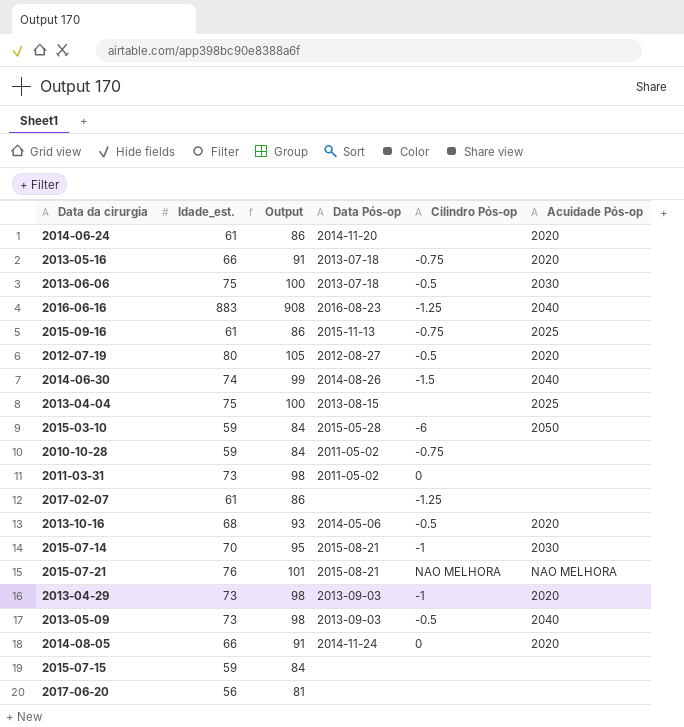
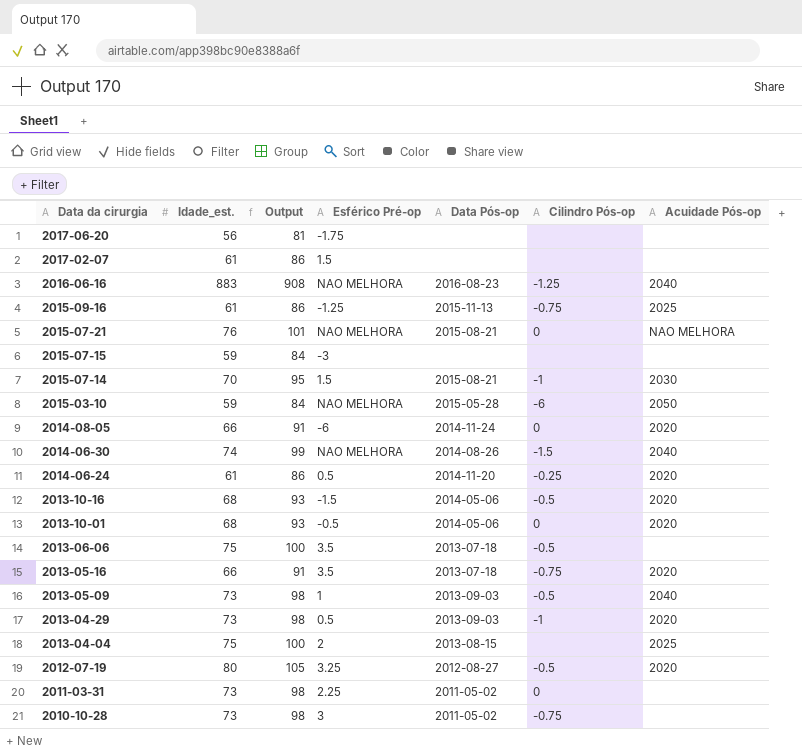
row order: none -> Data da cirurgia descending
column Esférico Pré-op | position: none -> 4
2017-02-07 | Cilindro Pós-op: -1.25 -> none
2015-07-21 | Cilindro Pós-op: NAO MELHORA -> 0
2014-06-24 | Cilindro Pós-op: none -> -0.25
row 2013-10-01: none -> 68 | 93 | -0.5 | 2014-05-06 | 0 | 2020
2013-06-06 | Acuidade Pós-op: 2030 -> none
2010-10-28 | Idade_est.: 59 -> 73
2010-10-28 | Output: 84 -> 98

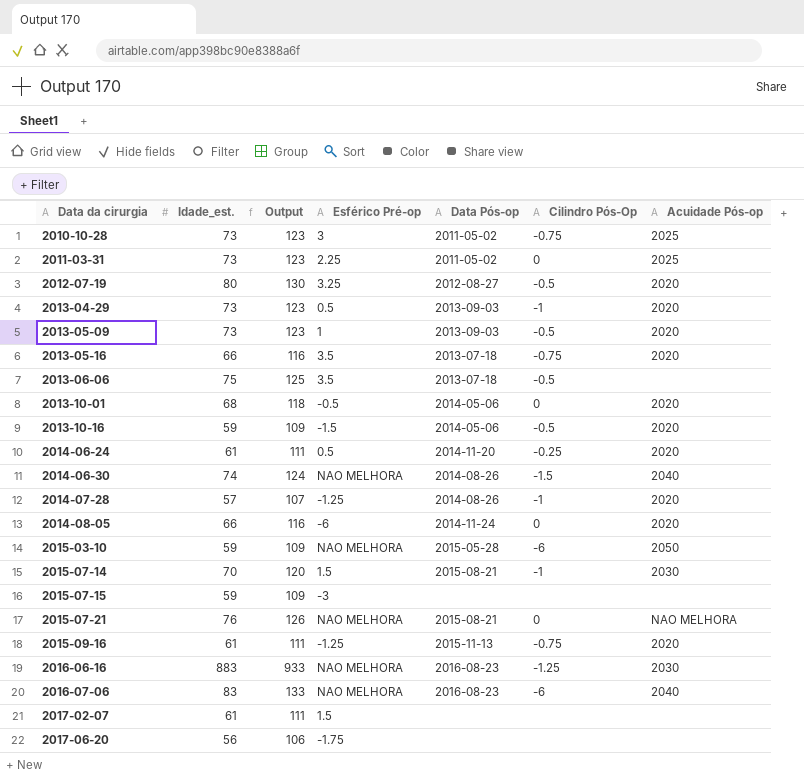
row order: Data da cirurgia descending -> Data da cirurgia ascending
column Output | formula: [Idade_est.] + 25 -> [Idade_est.] + 50
column name: Cilindro Pós-op -> Cilindro Pós-Op
row 2013-04-04: 75 | 100 | 2 | 2013-08-15 | none | 2025 -> none
2010-10-28 | Acuidade Pós-op: none -> 2025
2011-03-31 | Acuidade Pós-op: none -> 2025
2013-05-09 | Acuidade Pós-op: 2040 -> 2020
2013-10-16 | Idade_est.: 68 -> 59
row 2014-07-28: none -> 57 | 107 | -1.25 | 2014-08-26 | -1 | 2020
2015-09-16 | Acuidade Pós-op: 2025 -> 2020
2016-06-16 | Acuidade Pós-op: 2040 -> 2030
row 2016-07-06: none -> 83 | 133 | NAO MELHORA | 2016-08-23 | -6 | 2040

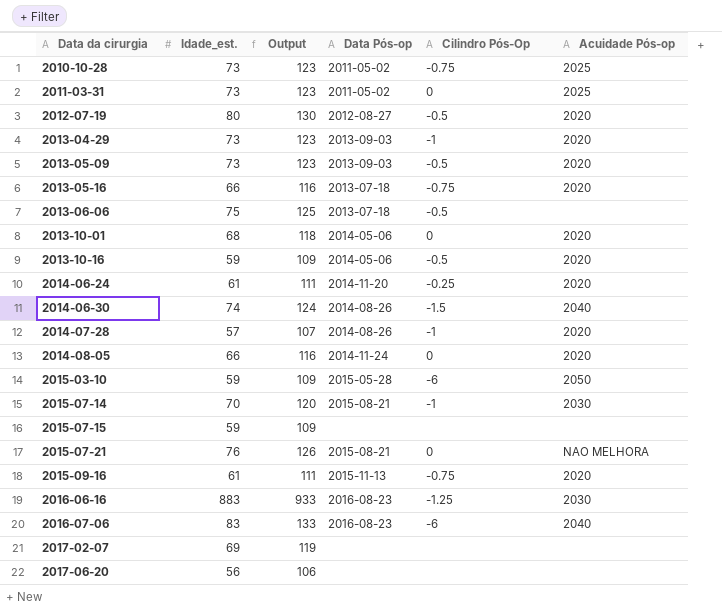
column Esférico Pré-op | position: 4 -> none
2017-02-07 | Idade_est.: 61 -> 69
2017-02-07 | Output: 111 -> 119

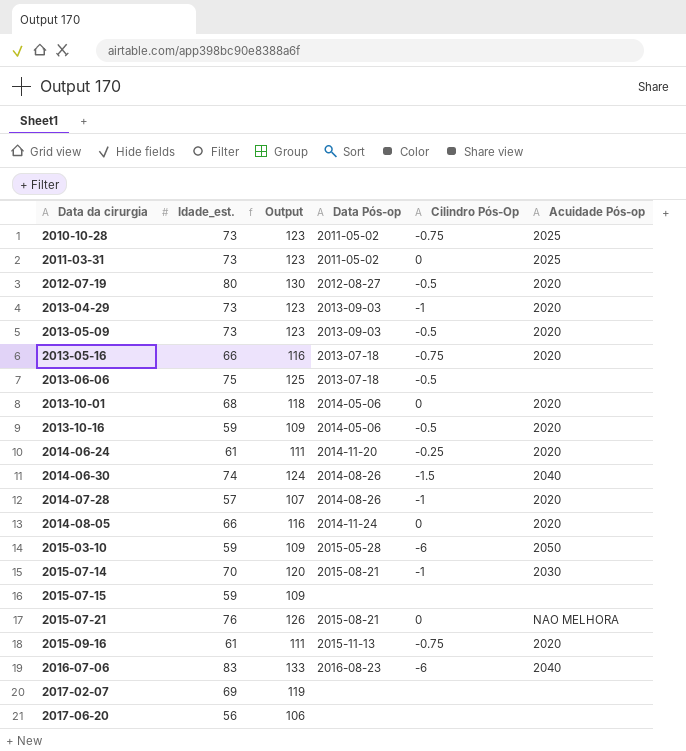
row 2016-06-16: 883 | 933 | 2016-08-23 | -1.25 | 2030 -> none

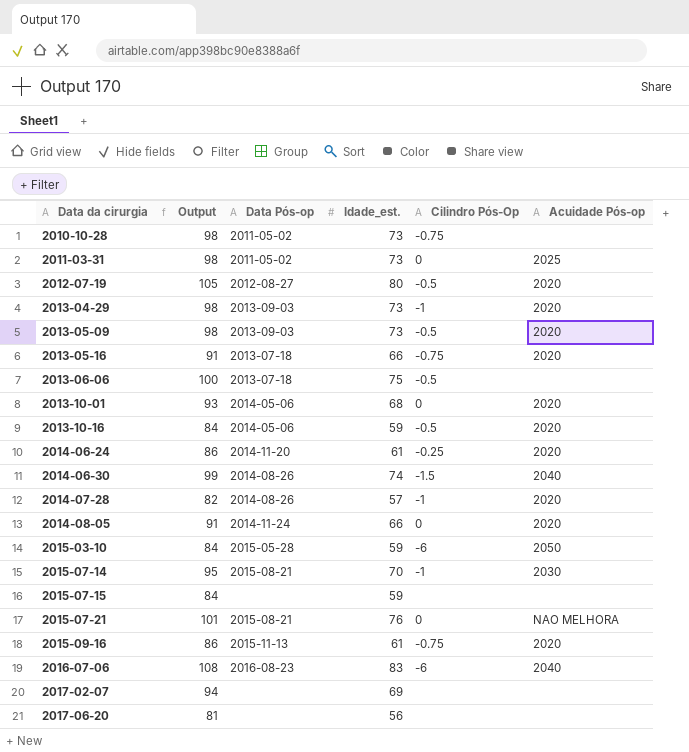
column Output | formula: [Idade_est.] + 50 -> [Idade_est.] + 25
column Idade_est. | position: 2 -> 4
2010-10-28 | Acuidade Pós-op: 2025 -> none

